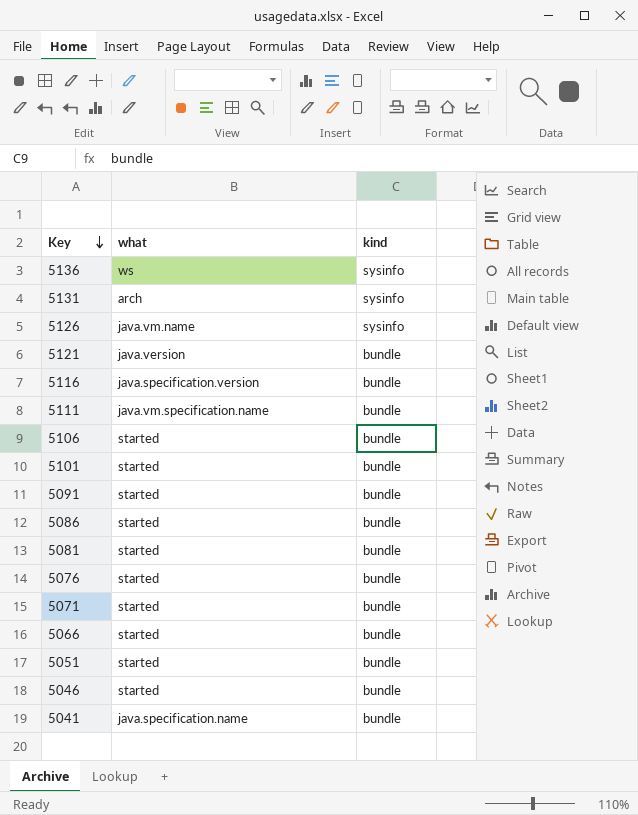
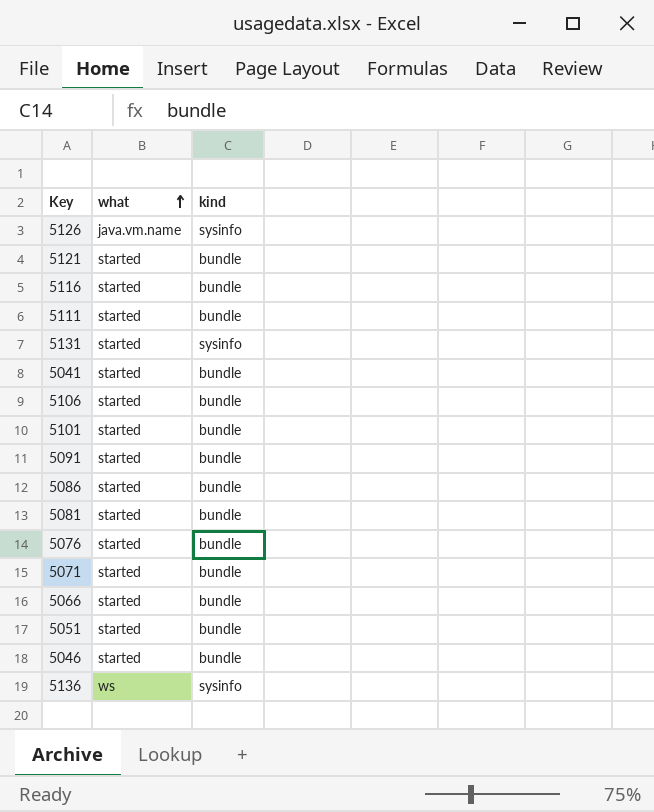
row order: Key descending -> what ascending
5121 | what: java.version -> started
5116 | what: java.specification.version -> started
5111 | what: java.vm.specification.name -> started
5131 | what: arch -> started
5041 | what: java.specification.name -> started

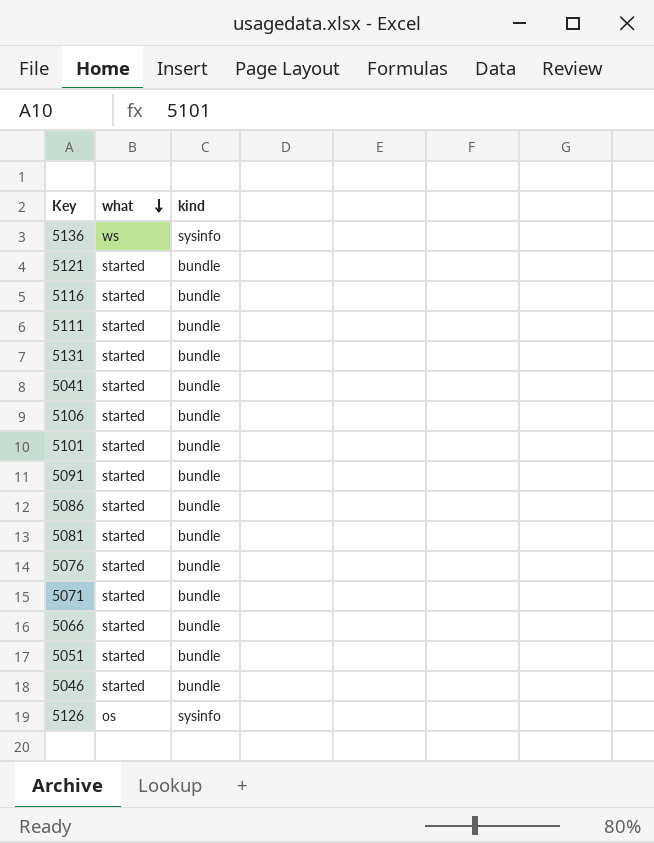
row order: what ascending -> what descending
5131 | kind: sysinfo -> bundle
5126 | what: java.vm.name -> os

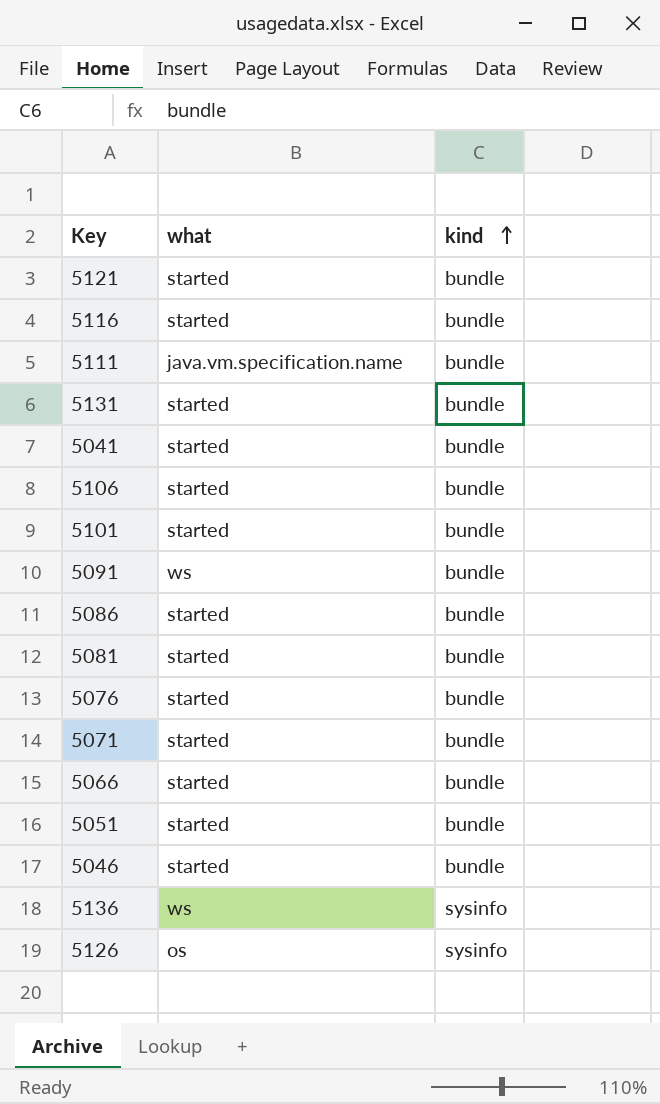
row order: what descending -> kind ascending
5111 | what: started -> java.vm.specification.name
5091 | what: started -> ws

